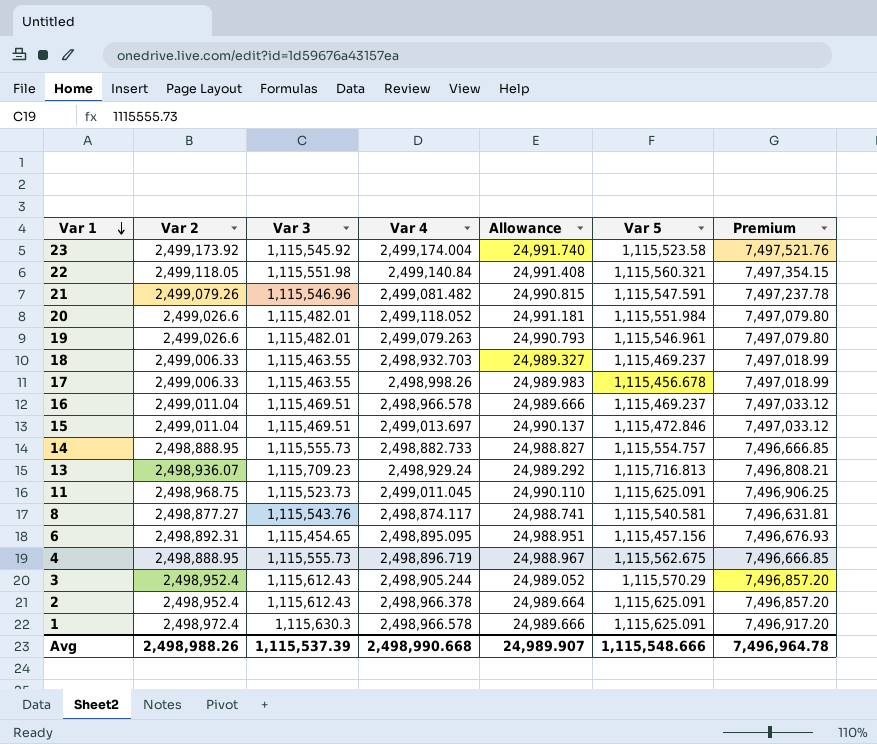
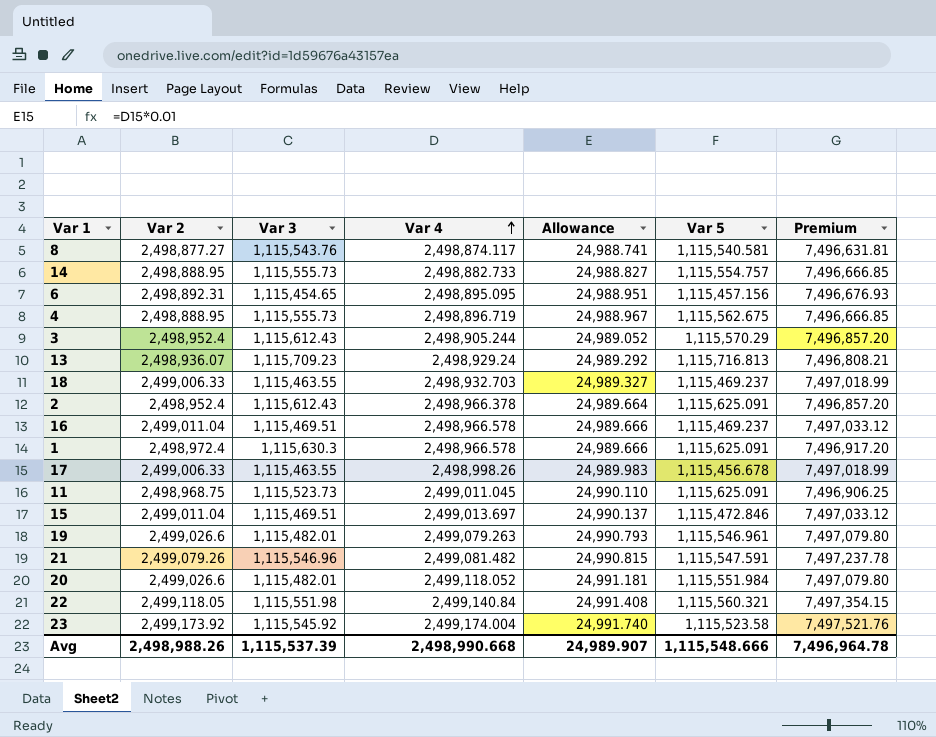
row order: Var 1 descending -> Var 4 ascending

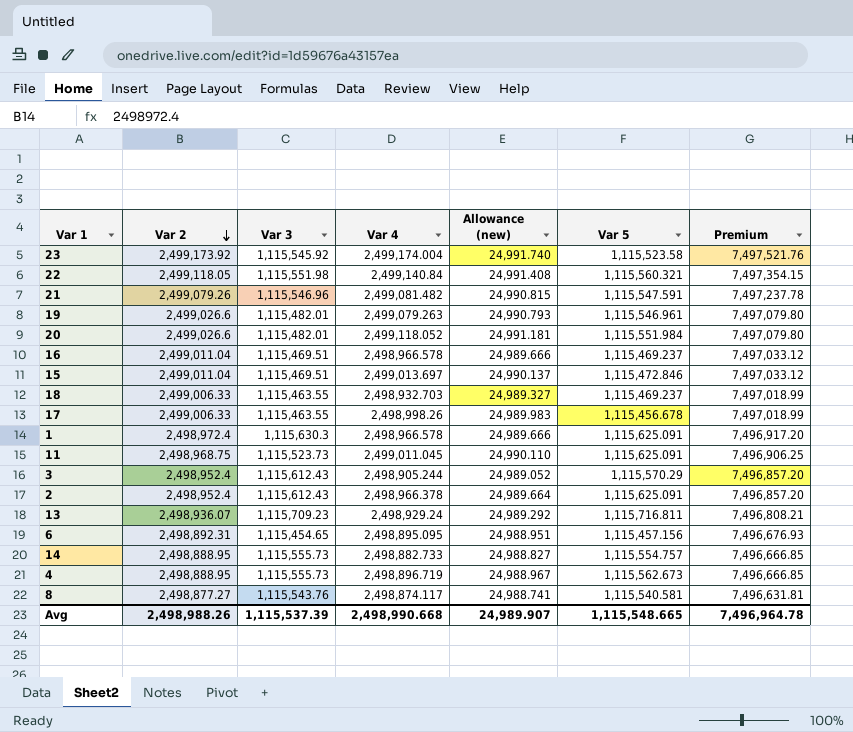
row order: Var 4 ascending -> Var 2 descending
column name: Allowance -> Allowance (new)
13 | Var 5: 1,115,716.813 -> 1,115,716.811
4 | Var 5: 1,115,562.675 -> 1,115,562.673
Avg | Var 5: 1,115,548.666 -> 1,115,548.665

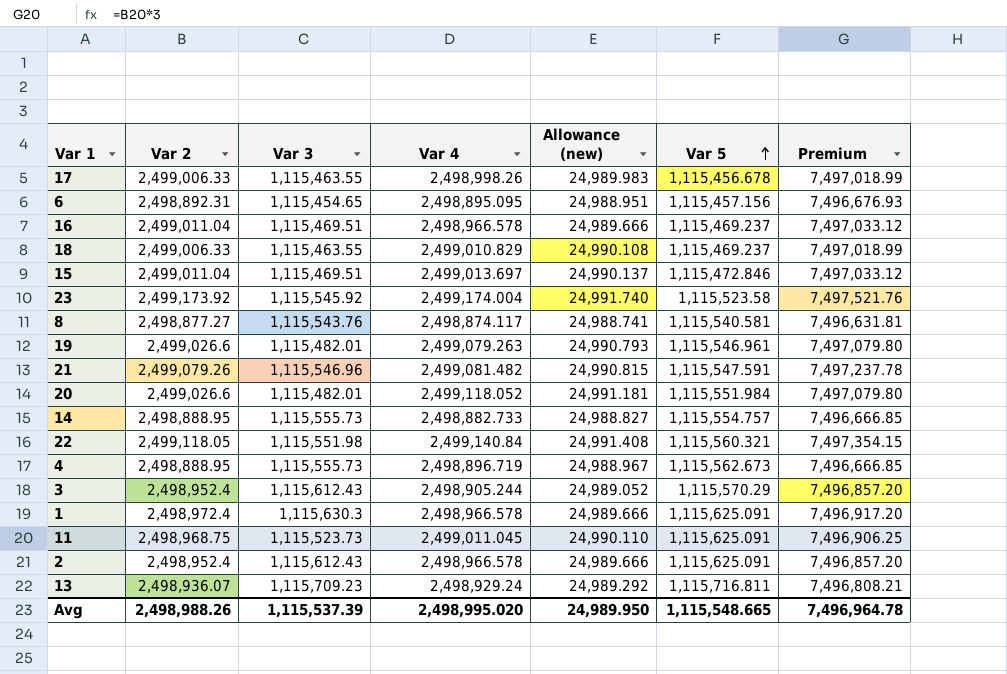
row order: Var 2 descending -> Var 5 ascending
18 | Var 4: 2,498,932.703 -> 2,499,010.829
18 | Allowance (new): 24,989.327 -> 24,990.108
2 | Var 4: 2,498,966.378 -> 2,498,966.578
2 | Allowance (new): 24,989.664 -> 24,989.666
Avg | Var 4: 2,498,990.668 -> 2,498,995.020
Avg | Allowance (new): 24,989.907 -> 24,989.950

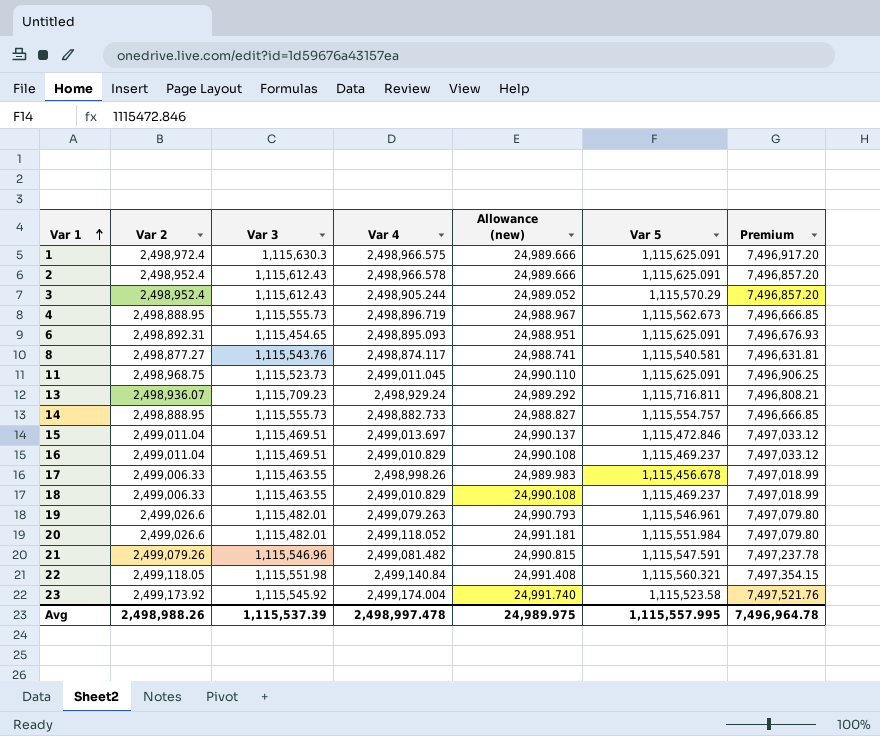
row order: Var 5 ascending -> Var 1 ascending
1 | Var 4: 2,498,966.578 -> 2,498,966.575
6 | Var 4: 2,498,895.095 -> 2,498,895.093
6 | Var 5: 1,115,457.156 -> 1,115,625.091
16 | Var 4: 2,498,966.578 -> 2,499,010.829
16 | Allowance (new): 24,989.666 -> 24,990.108
Avg | Var 4: 2,498,995.020 -> 2,498,997.478
Avg | Allowance (new): 24,989.950 -> 24,989.975
Avg | Var 5: 1,115,548.665 -> 1,115,557.995

